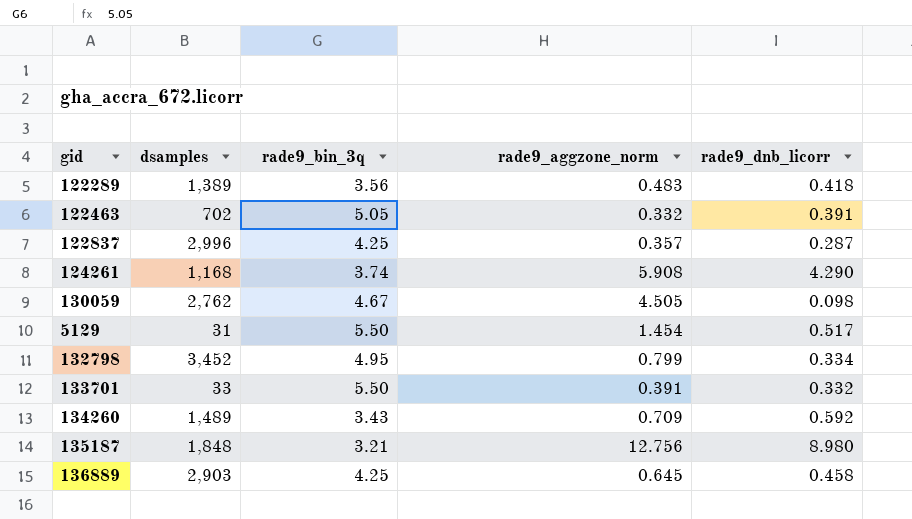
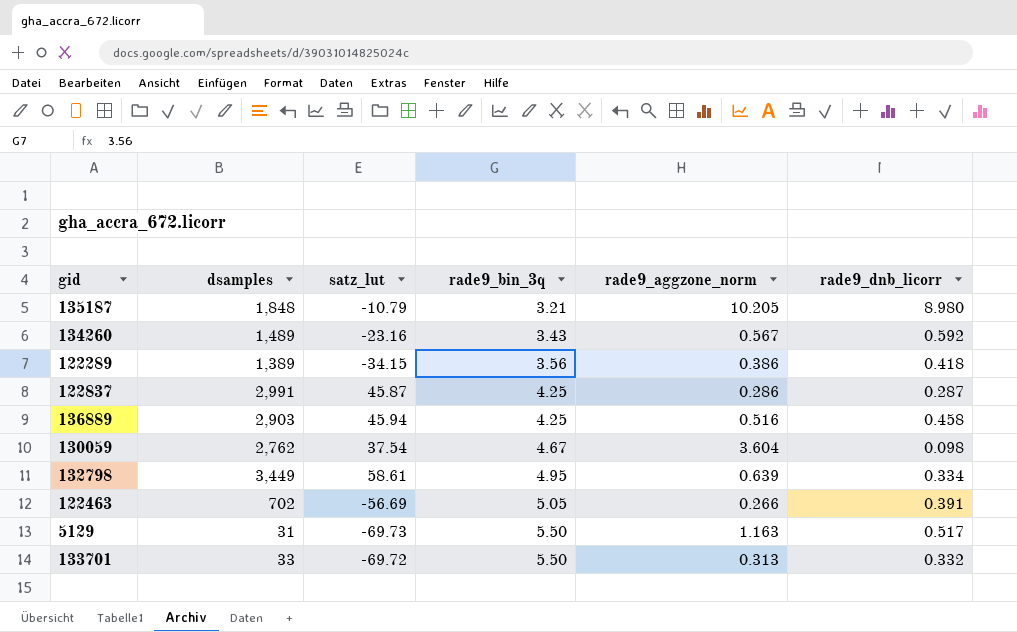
row order: none -> rade9_bin_3q ascending
column satz_lut | position: none -> 3
row 124261: 1,168 | 3.74 | 5.908 | 4.290 -> none
135187 | rade9_aggzone_norm: 12.756 -> 10.205
134260 | rade9_aggzone_norm: 0.709 -> 0.567
122289 | rade9_aggzone_norm: 0.483 -> 0.386
122837 | dsamples: 2,996 -> 2,991
122837 | rade9_aggzone_norm: 0.357 -> 0.286
136889 | rade9_aggzone_norm: 0.645 -> 0.516
130059 | rade9_aggzone_norm: 4.505 -> 3.604
132798 | dsamples: 3,452 -> 3,449
132798 | rade9_aggzone_norm: 0.799 -> 0.639
122463 | rade9_aggzone_norm: 0.332 -> 0.266
5129 | rade9_aggzone_norm: 1.454 -> 1.163
133701 | rade9_aggzone_norm: 0.391 -> 0.313

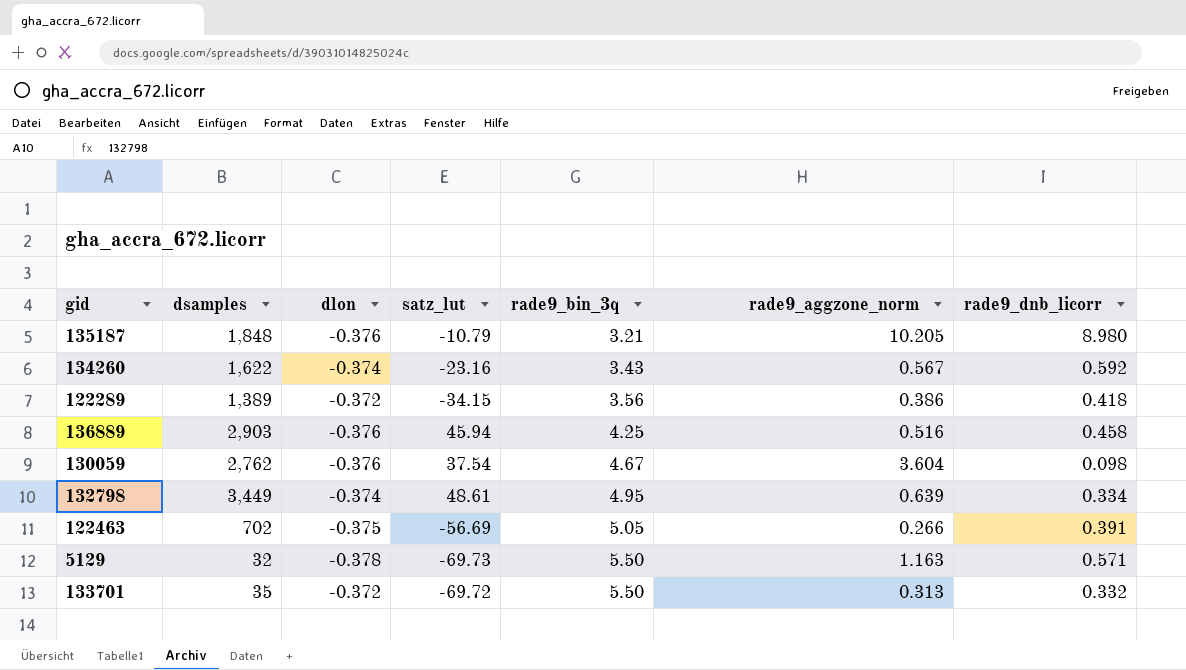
column dlon | position: none -> 3
row 122837: 2,991 | 45.87 | 4.25 | 0.286 | 0.287 -> none
134260 | dsamples: 1,489 -> 1,622
132798 | satz_lut: 58.61 -> 48.61
5129 | dsamples: 31 -> 32
5129 | rade9_dnb_licorr: 0.517 -> 0.571
133701 | dsamples: 33 -> 35

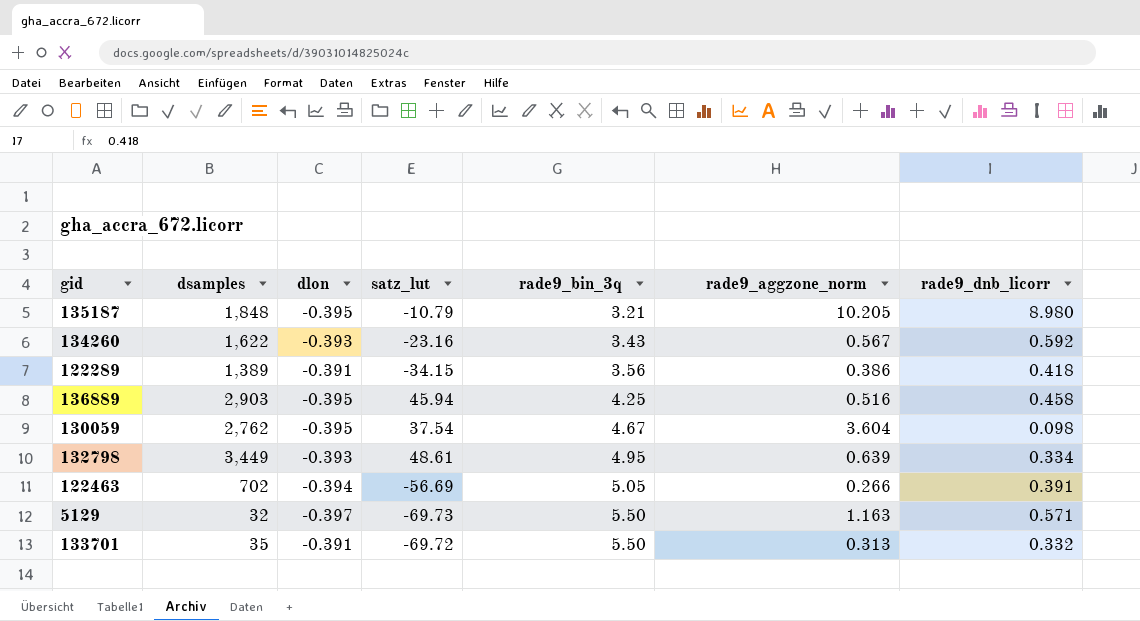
135187 | dlon: -0.376 -> -0.395
134260 | dlon: -0.374 -> -0.393
122289 | dlon: -0.372 -> -0.391
136889 | dlon: -0.376 -> -0.395
130059 | dlon: -0.376 -> -0.395
132798 | dlon: -0.374 -> -0.393
122463 | dlon: -0.375 -> -0.394
5129 | dlon: -0.378 -> -0.397
133701 | dlon: -0.372 -> -0.391

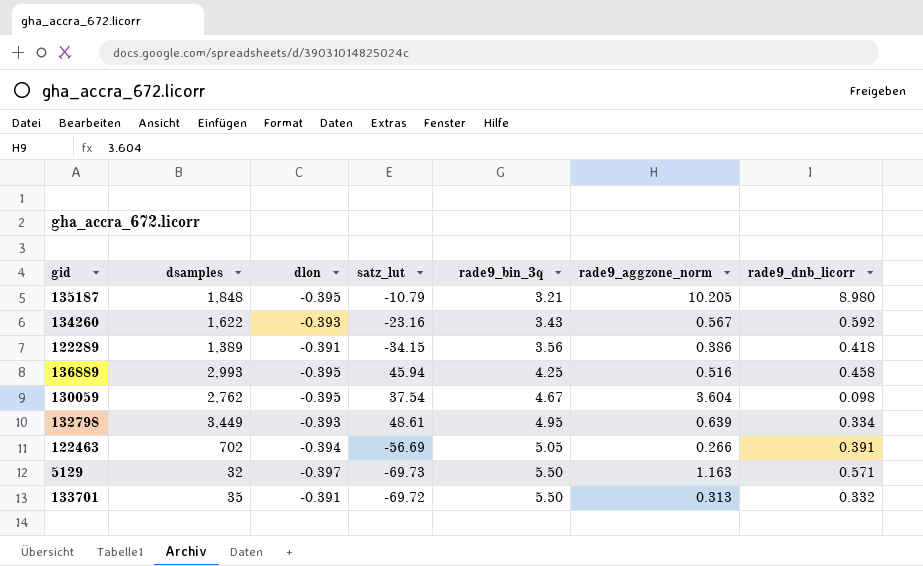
136889 | dsamples: 2,903 -> 2,993

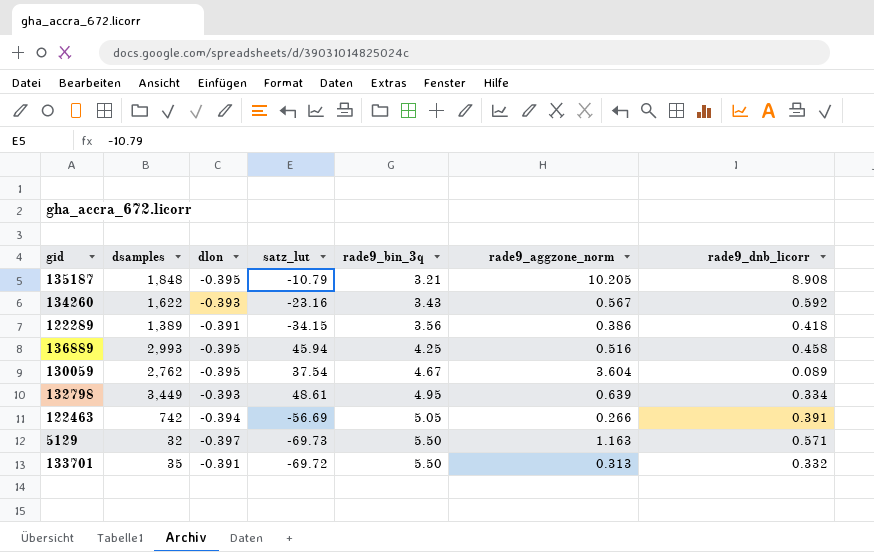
135187 | rade9_dnb_licorr: 8.980 -> 8.908
130059 | rade9_dnb_licorr: 0.098 -> 0.089
122463 | dsamples: 702 -> 742

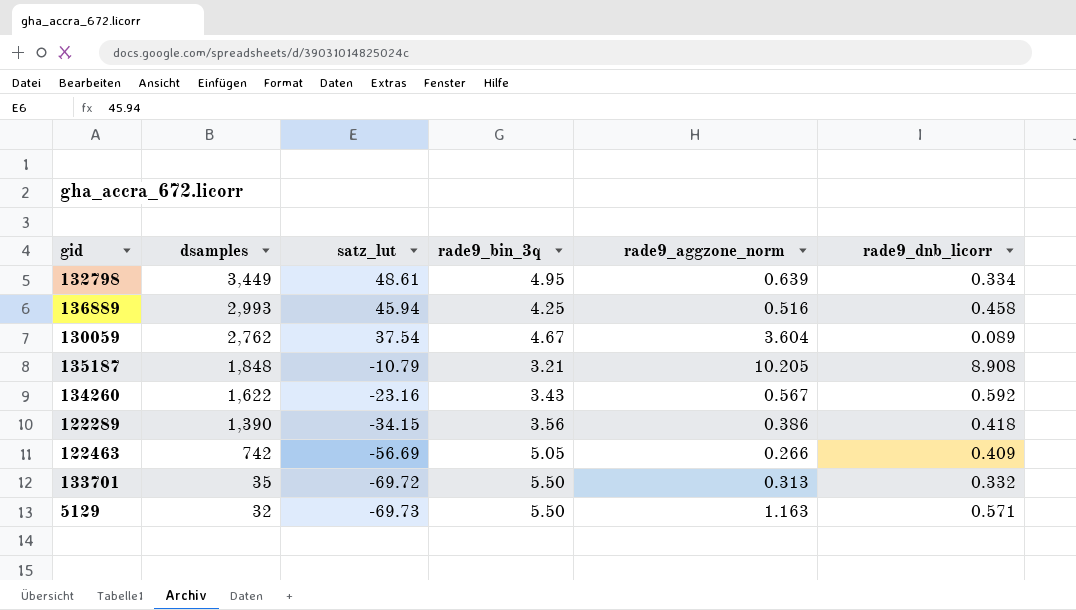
row order: rade9_bin_3q ascending -> dsamples descending
column dlon | position: 3 -> none
122289 | dsamples: 1,389 -> 1,390
122463 | rade9_dnb_licorr: 0.391 -> 0.409

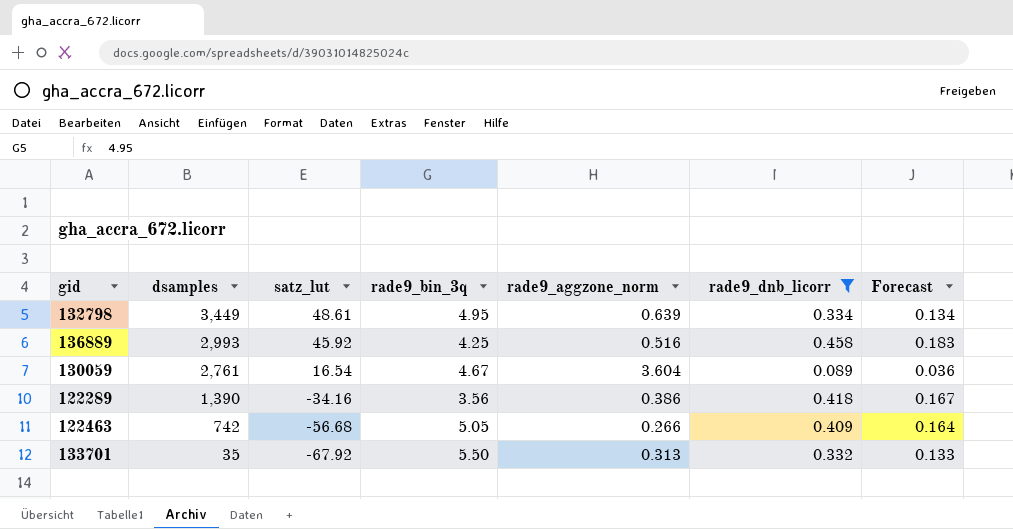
filter: none -> rade9_dnb_licorr <= 0.458
column Forecast | formula: none -> [rade9_dnb_licorr] * 0.4
136889 | satz_lut: 45.94 -> 45.92
130059 | dsamples: 2,762 -> 2,761
130059 | satz_lut: 37.54 -> 16.54
122289 | satz_lut: -34.15 -> -34.16
122463 | satz_lut: -56.69 -> -56.68
133701 | satz_lut: -69.72 -> -67.92

